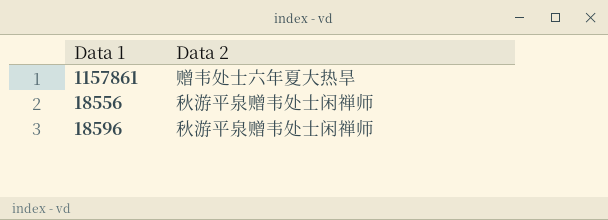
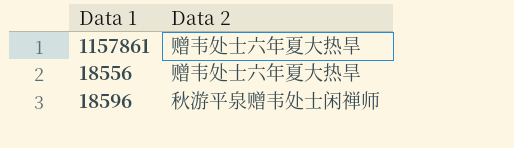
18556 | Data 2: 秋游平泉赠韦处士闲禅师 -> 赠韦处士六年夏大热旱

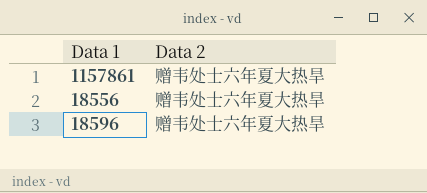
18596 | Data 2: 秋游平泉赠韦处士闲禅师 -> 赠韦处士六年夏大热旱

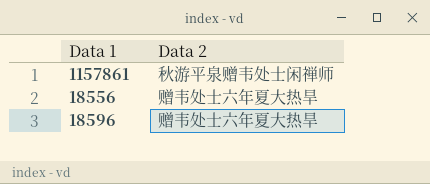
1157861 | Data 2: 赠韦处士六年夏大热旱 -> 秋游平泉赠韦处士闲禅师

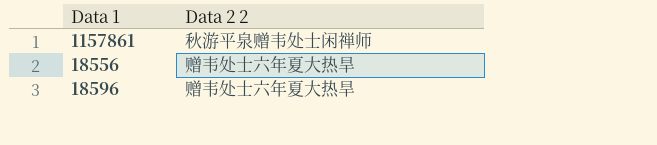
column name: Data 2 -> Data 2 2

